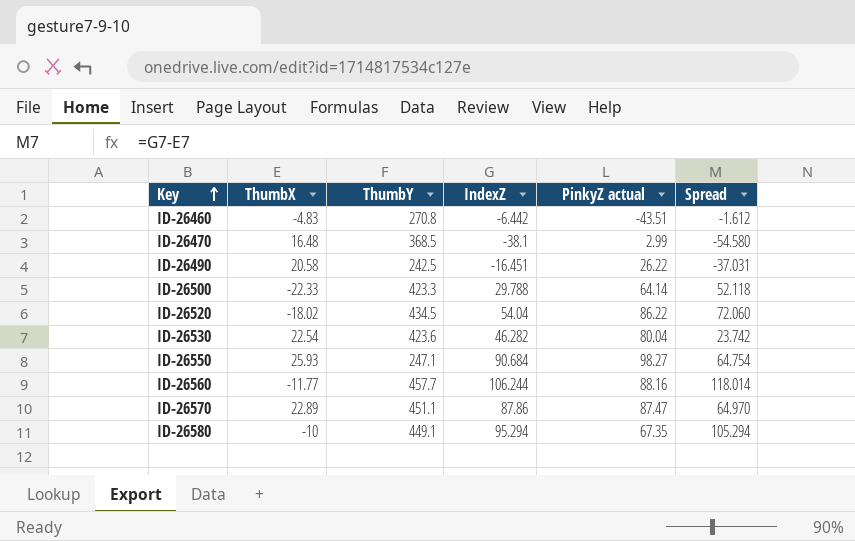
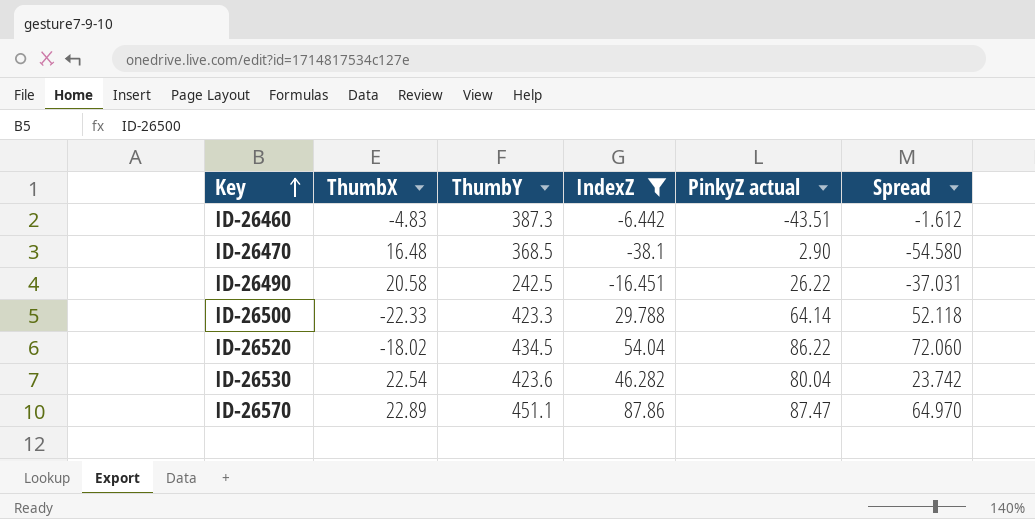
filter: none -> IndexZ <= 87.86
ID-26460 | ThumbY: 270.8 -> 387.3
ID-26470 | PinkyZ actual: 2.99 -> 2.90

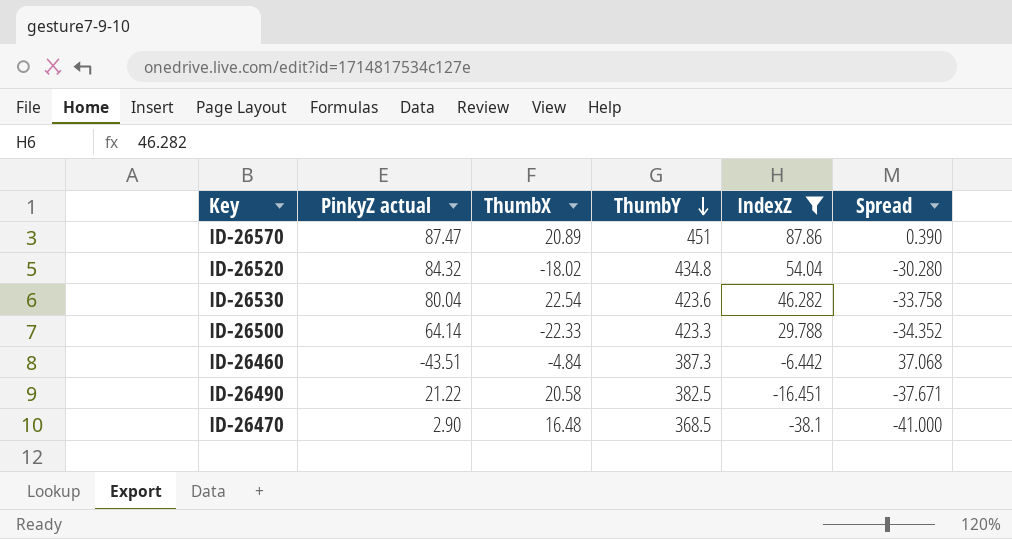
row order: Key ascending -> ThumbY descending
column PinkyZ actual | position: 5 -> 2
column Spread | formula: [IndexZ] - [ThumbX] -> [IndexZ] - [PinkyZ actual]
ID-26570 | ThumbX: 22.89 -> 20.89
ID-26570 | ThumbY: 451.1 -> 451
ID-26520 | PinkyZ actual: 86.22 -> 84.32
ID-26520 | ThumbY: 434.5 -> 434.8
ID-26460 | ThumbX: -4.83 -> -4.84
ID-26490 | PinkyZ actual: 26.22 -> 21.22
ID-26490 | ThumbY: 242.5 -> 382.5

